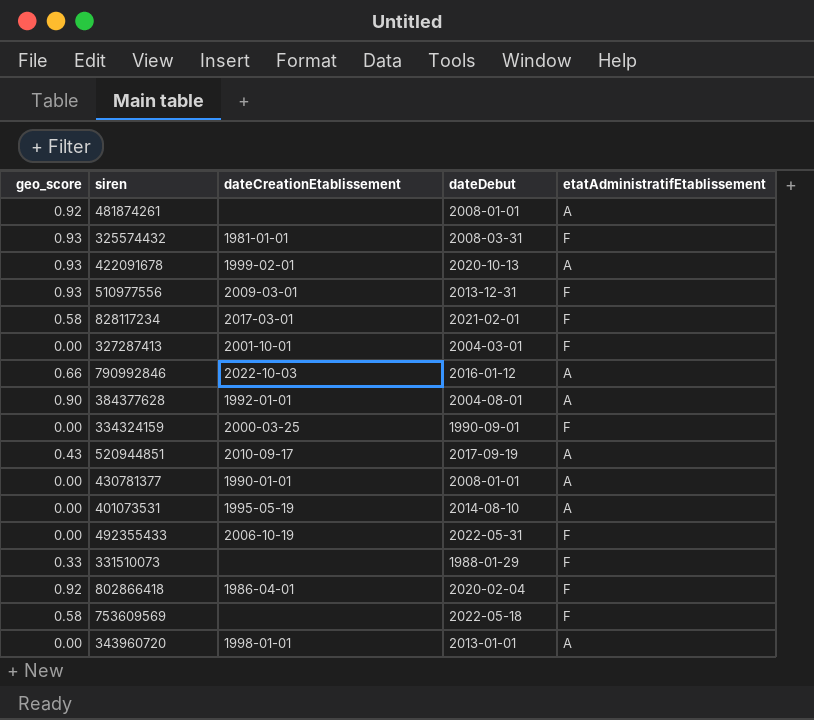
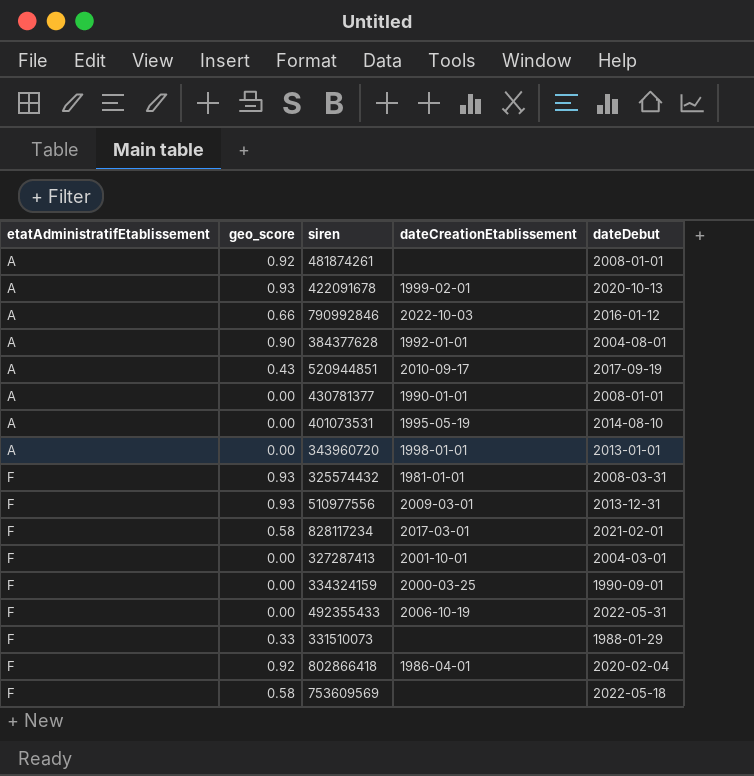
row order: none -> etatAdministratifEtablissement ascending
column etatAdministratifEtablissement | position: 5 -> 1

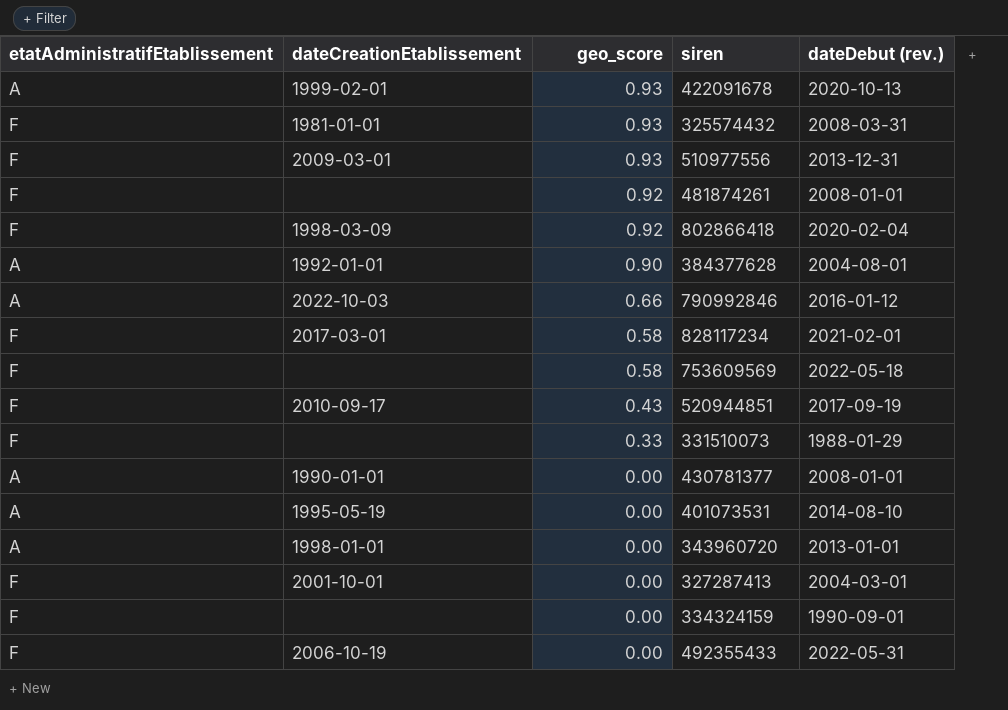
row order: etatAdministratifEtablissement ascending -> geo_score descending
column dateCreationEtablissement | position: 4 -> 2
column name: dateDebut -> dateDebut (rev.)
481874261 | etatAdministratifEtablissement: A -> F
802866418 | dateCreationEtablissement: 1986-04-01 -> 1998-03-09
520944851 | etatAdministratifEtablissement: A -> F
334324159 | dateCreationEtablissement: 2000-03-25 -> none

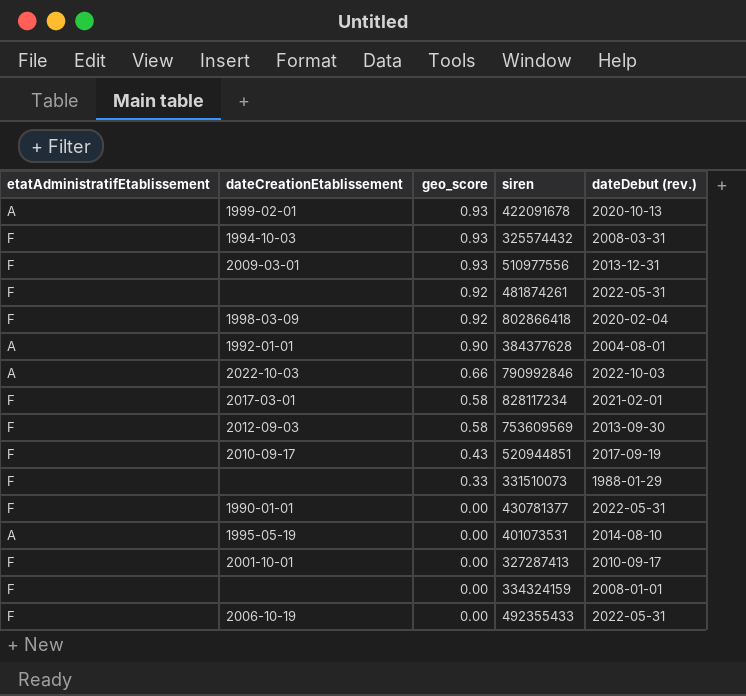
row 343960720: A | 1998-01-01 | 0.00 | 2013-01-01 -> none
325574432 | dateCreationEtablissement: 1981-01-01 -> 1994-10-03
481874261 | dateDebut (rev.): 2008-01-01 -> 2022-05-31
790992846 | dateDebut (rev.): 2016-01-12 -> 2022-10-03
753609569 | dateCreationEtablissement: none -> 2012-09-03
753609569 | dateDebut (rev.): 2022-05-18 -> 2013-09-30
430781377 | etatAdministratifEtablissement: A -> F
430781377 | dateDebut (rev.): 2008-01-01 -> 2022-05-31
327287413 | dateDebut (rev.): 2004-03-01 -> 2010-09-17
334324159 | dateDebut (rev.): 1990-09-01 -> 2008-01-01

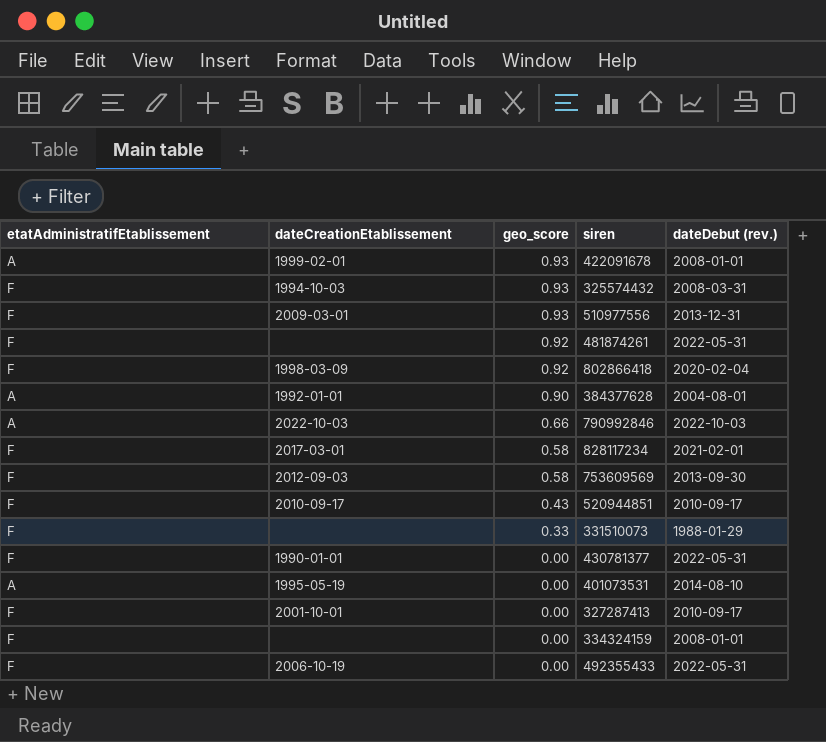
422091678 | dateDebut (rev.): 2020-10-13 -> 2008-01-01
520944851 | dateDebut (rev.): 2017-09-19 -> 2010-09-17

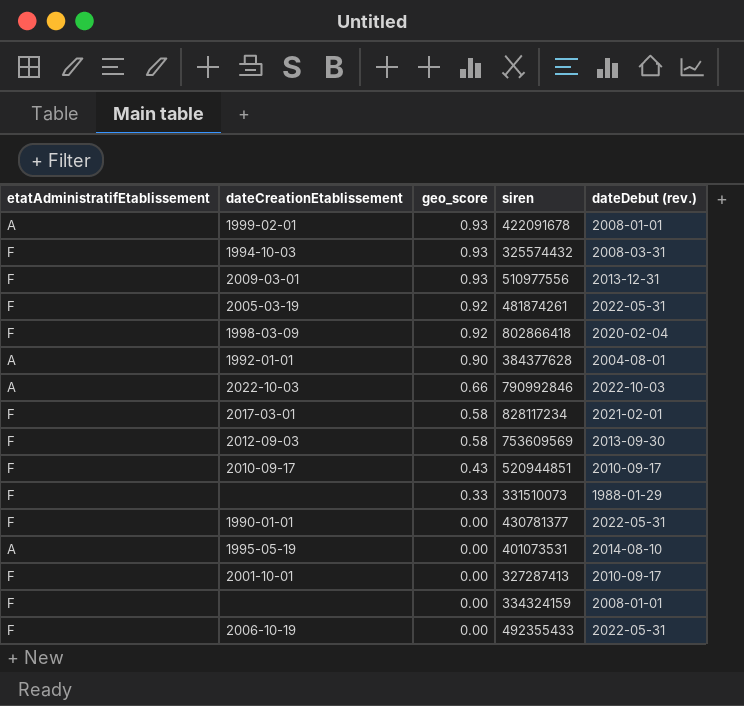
481874261 | dateCreationEtablissement: none -> 2005-03-19

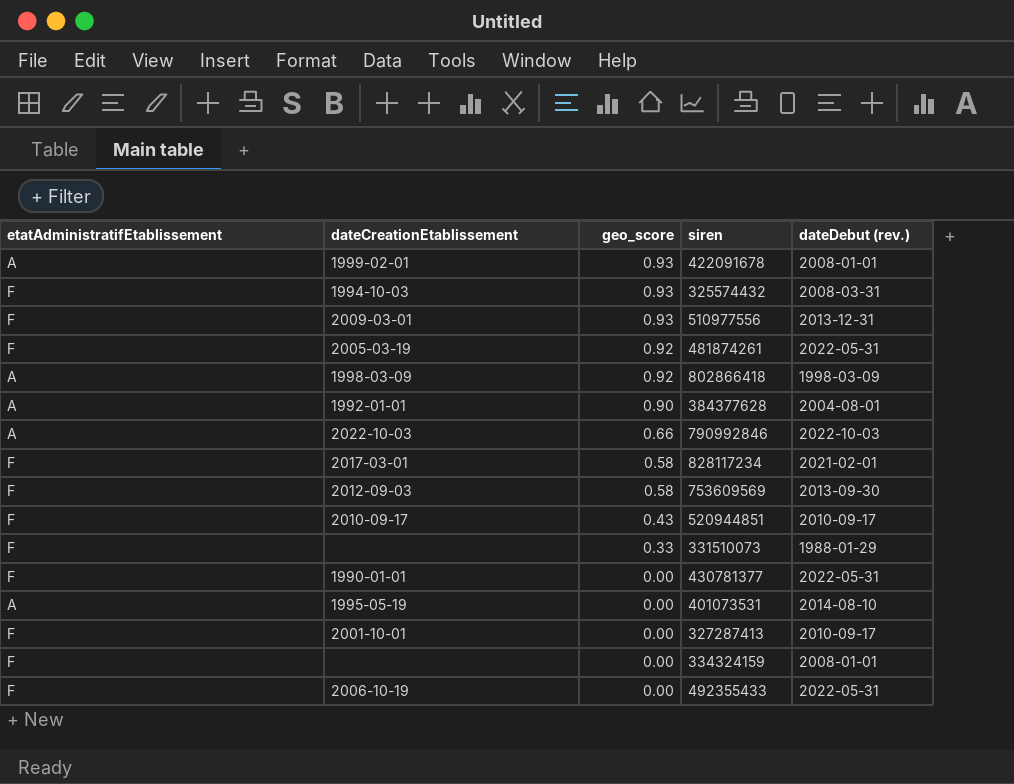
802866418 | etatAdministratifEtablissement: F -> A
802866418 | dateDebut (rev.): 2020-02-04 -> 1998-03-09

